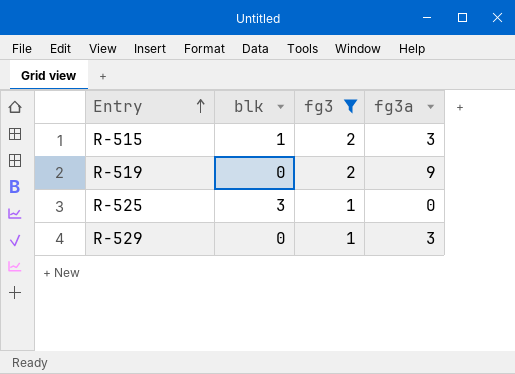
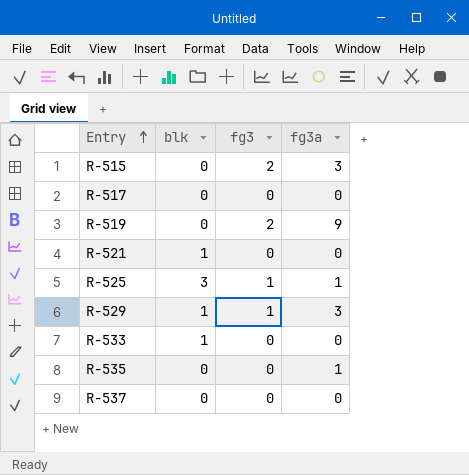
filter: fg3 != 0 -> none
R-515 | blk: 1 -> 0
R-525 | fg3a: 0 -> 1
R-529 | blk: 0 -> 1

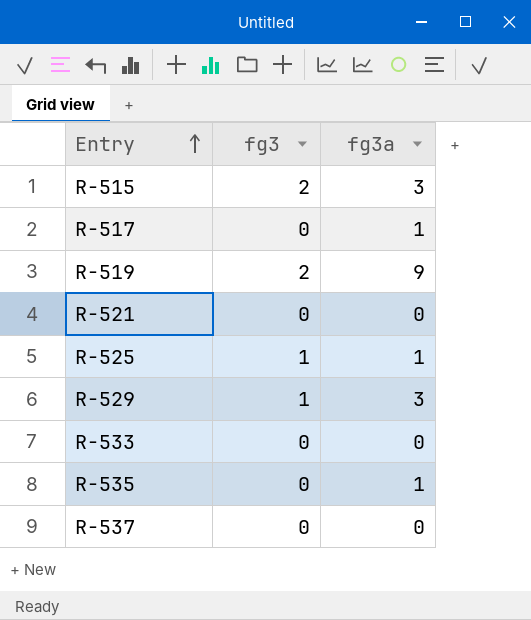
column blk | position: 2 -> none
R-517 | fg3a: 0 -> 1

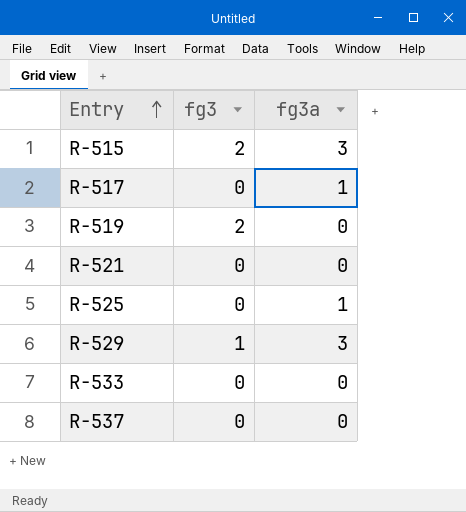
row R-535: 0 | 1 -> none
R-519 | fg3a: 9 -> 0
R-525 | fg3: 1 -> 0

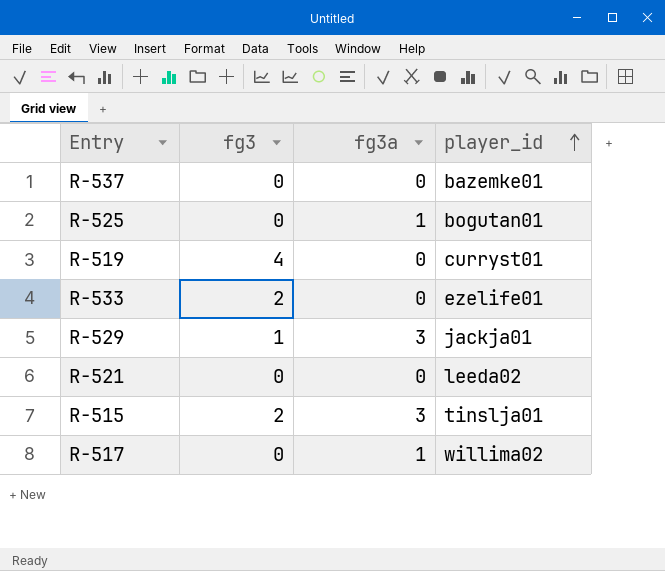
row order: Entry ascending -> player_id ascending
column player_id | position: none -> 4
R-519 | fg3: 2 -> 4
R-533 | fg3: 0 -> 2

